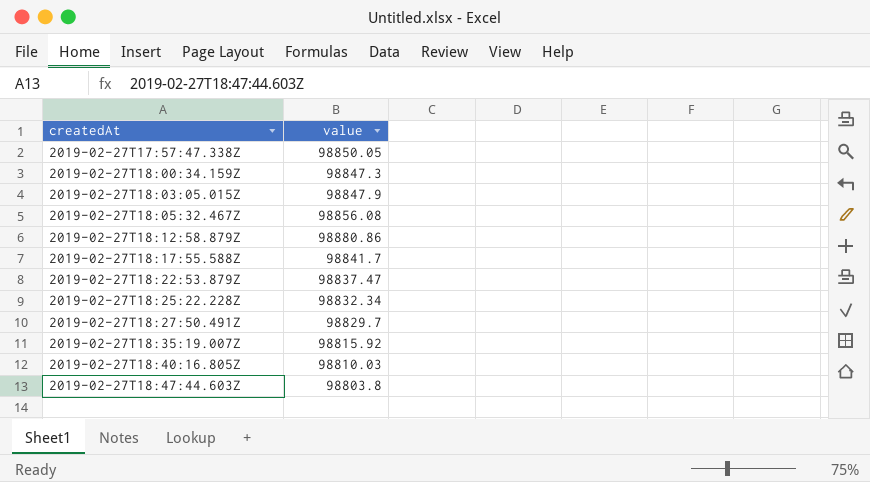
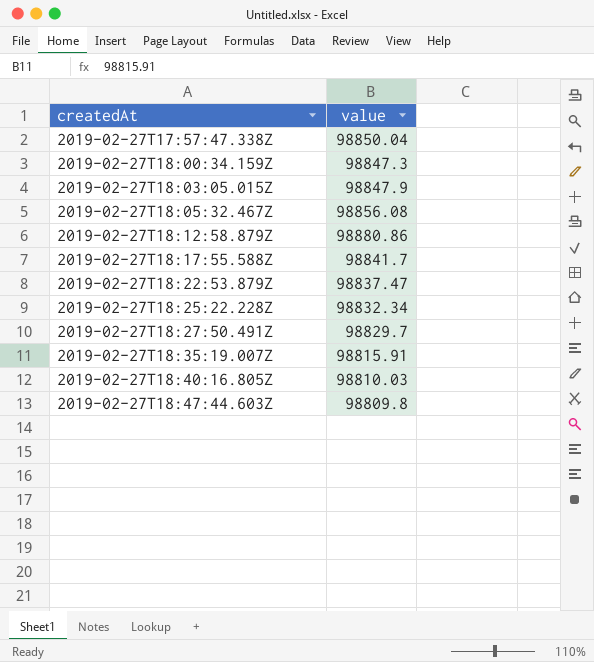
2019-02-27T17:57:47.338Z | value: 98850.05 -> 98850.04
2019-02-27T18:35:19.007Z | value: 98815.92 -> 98815.91
2019-02-27T18:47:44.603Z | value: 98803.8 -> 98809.8

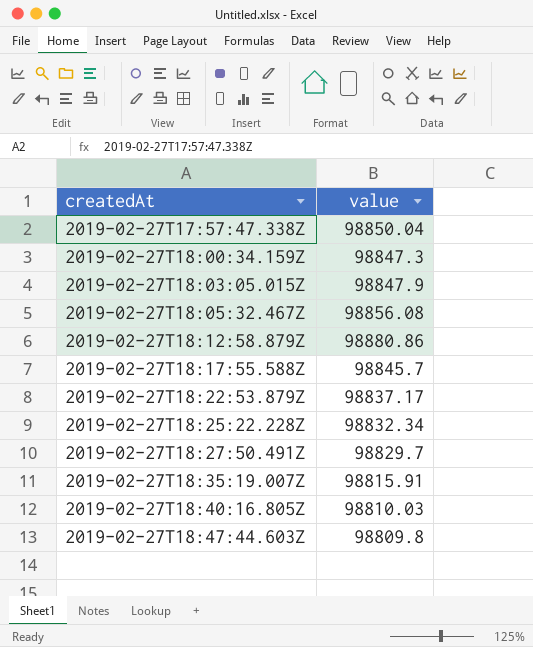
2019-02-27T18:17:55.588Z | value: 98841.7 -> 98845.7
2019-02-27T18:22:53.879Z | value: 98837.47 -> 98837.17

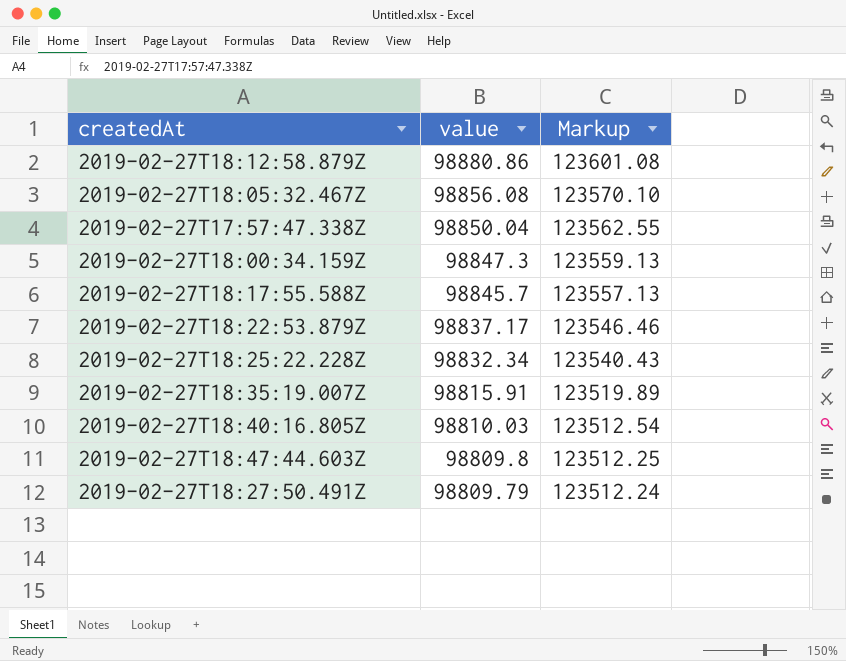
row order: createdAt ascending -> value descending
column Markup | formula: none -> [value] * 1.25
row 2019-02-27T18:03:05.015Z: 98847.9 -> none
2019-02-27T18:27:50.491Z | value: 98829.7 -> 98809.79

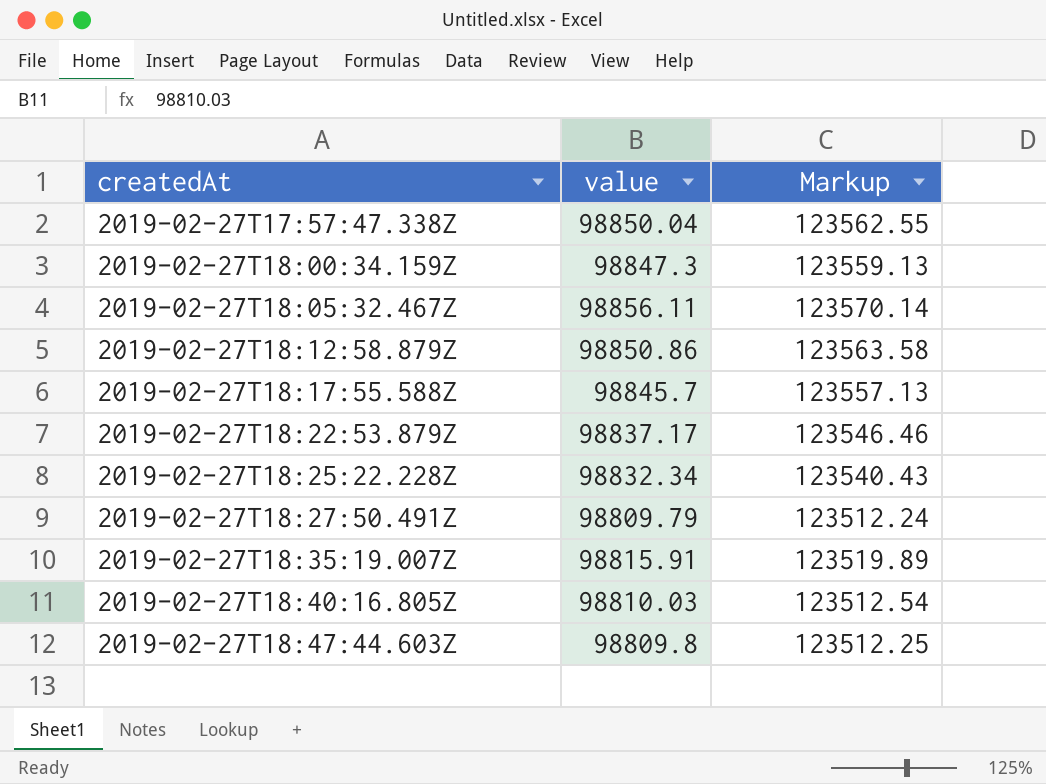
row order: value descending -> createdAt ascending
2019-02-27T18:05:32.467Z | value: 98856.08 -> 98856.11
2019-02-27T18:05:32.467Z | Markup: 123570.10 -> 123570.14
2019-02-27T18:12:58.879Z | value: 98880.86 -> 98850.86
2019-02-27T18:12:58.879Z | Markup: 123601.08 -> 123563.58

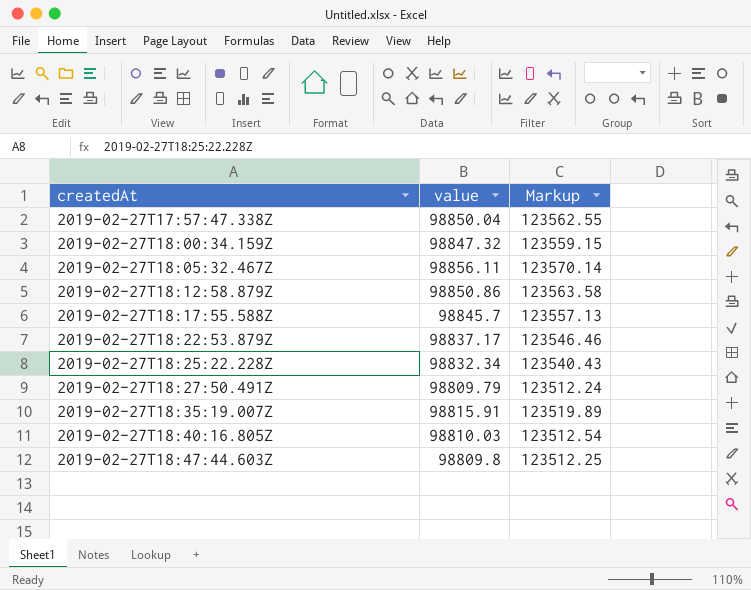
2019-02-27T18:00:34.159Z | value: 98847.3 -> 98847.32
2019-02-27T18:00:34.159Z | Markup: 123559.13 -> 123559.15

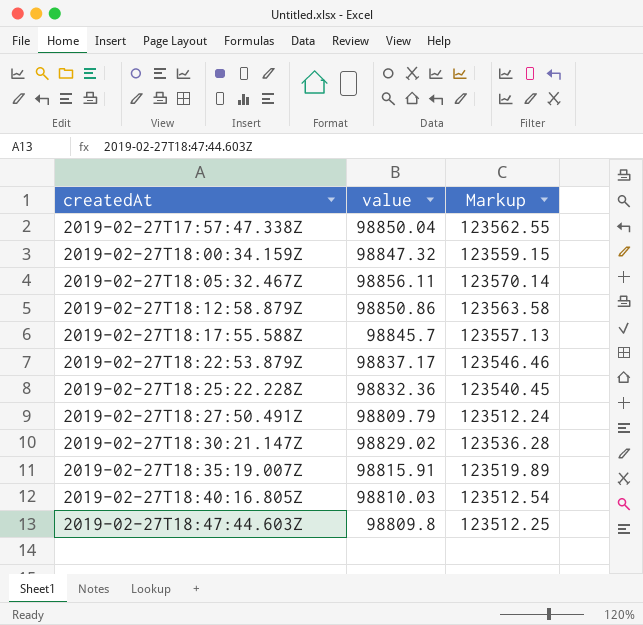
2019-02-27T18:25:22.228Z | value: 98832.34 -> 98832.36
2019-02-27T18:25:22.228Z | Markup: 123540.43 -> 123540.45
row 2019-02-27T18:30:21.147Z: none -> 98829.02 | 123536.28

